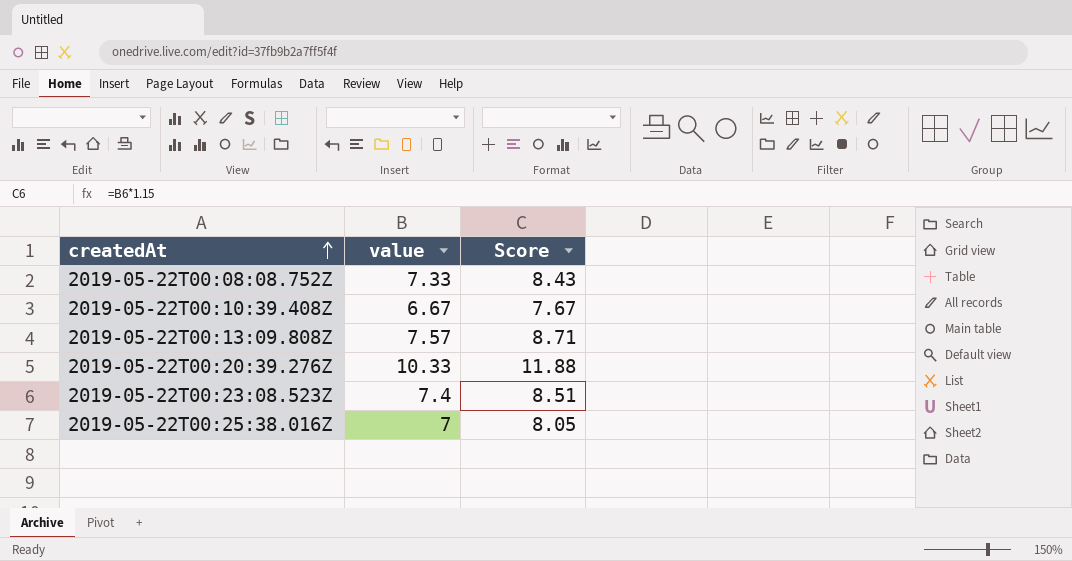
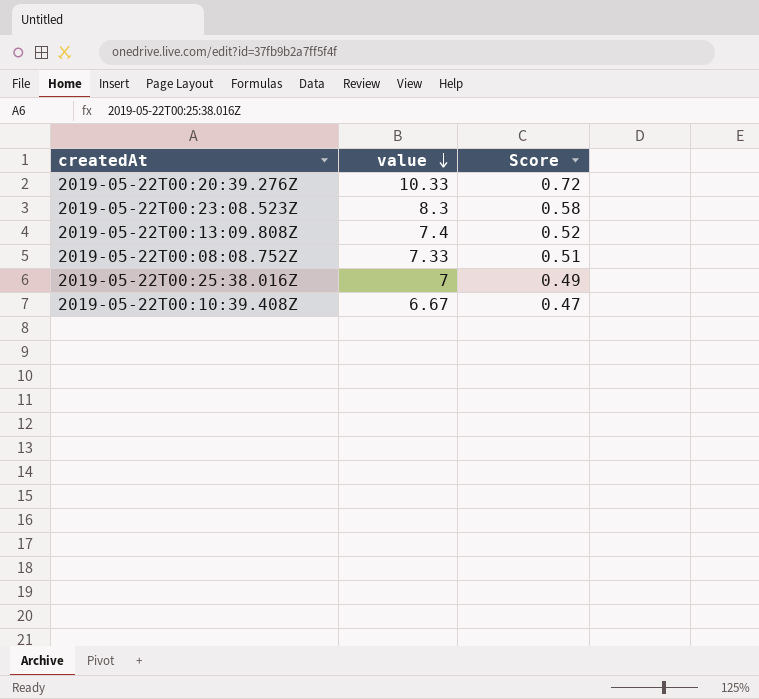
row order: createdAt ascending -> value descending
column Score | formula: [value] * 1.15 -> [value] * 0.07
2019-05-22T00:23:08.523Z | value: 7.4 -> 8.3
2019-05-22T00:13:09.808Z | value: 7.57 -> 7.4

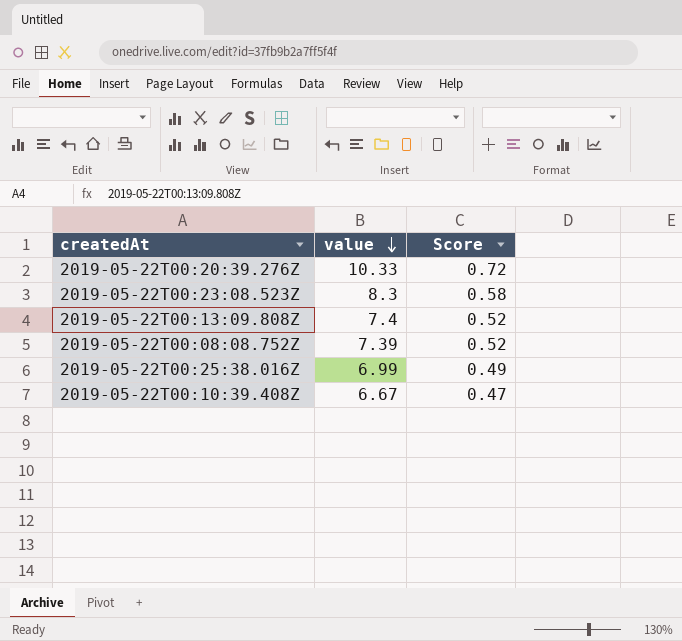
2019-05-22T00:08:08.752Z | value: 7.33 -> 7.39
2019-05-22T00:08:08.752Z | Score: 0.51 -> 0.52
2019-05-22T00:25:38.016Z | value: 7 -> 6.99

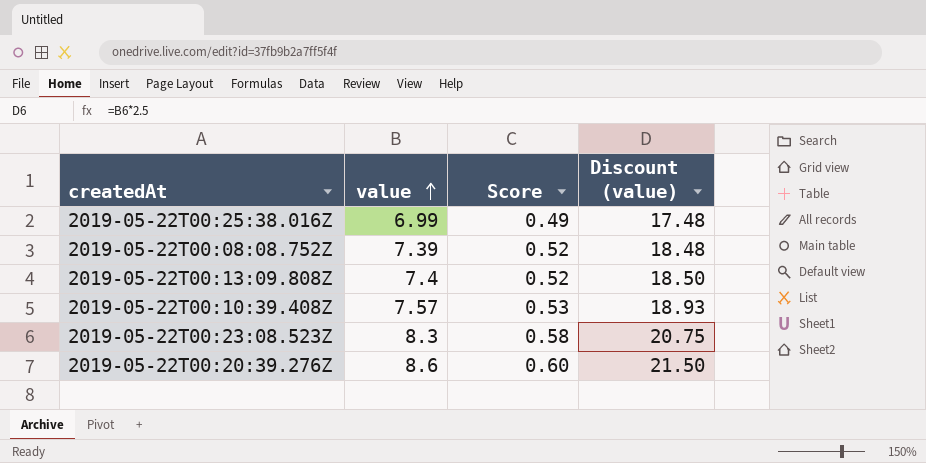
row order: value descending -> value ascending
column Discount (value) | formula: none -> [value] * 2.5
2019-05-22T00:10:39.408Z | value: 6.67 -> 7.57
2019-05-22T00:10:39.408Z | Score: 0.47 -> 0.53
2019-05-22T00:20:39.276Z | value: 10.33 -> 8.6
2019-05-22T00:20:39.276Z | Score: 0.72 -> 0.60

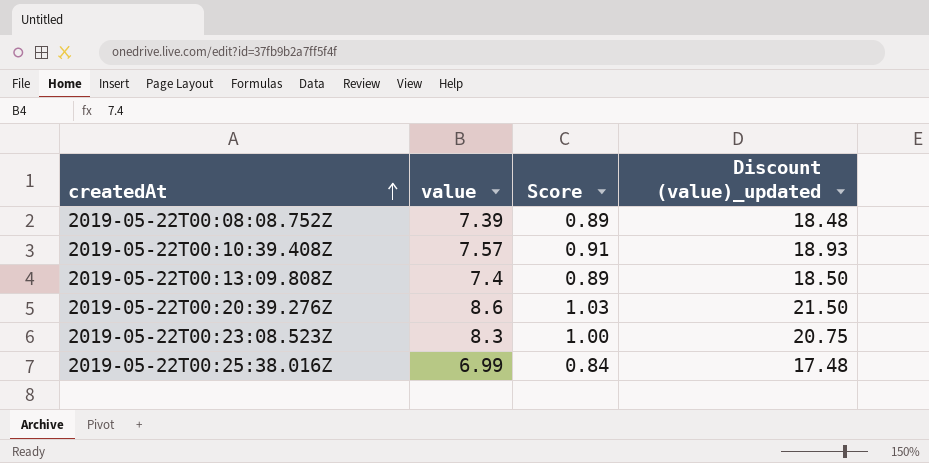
row order: value ascending -> createdAt ascending
column Score | formula: [value] * 0.07 -> [value] * 0.12
column name: Discount (value) -> Discount (value)_updated

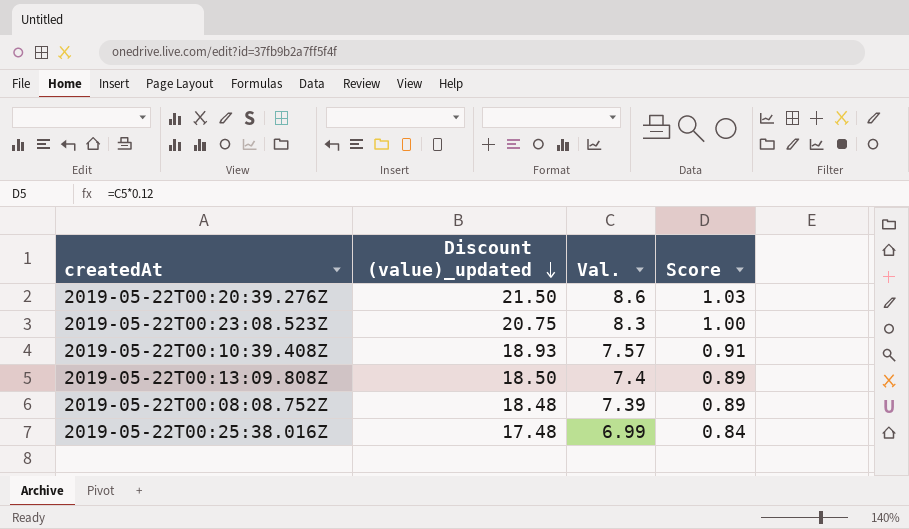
row order: createdAt ascending -> Discount (value)_updated descending
column Discount (value)_updated | position: 4 -> 2
column name: value -> Val.

